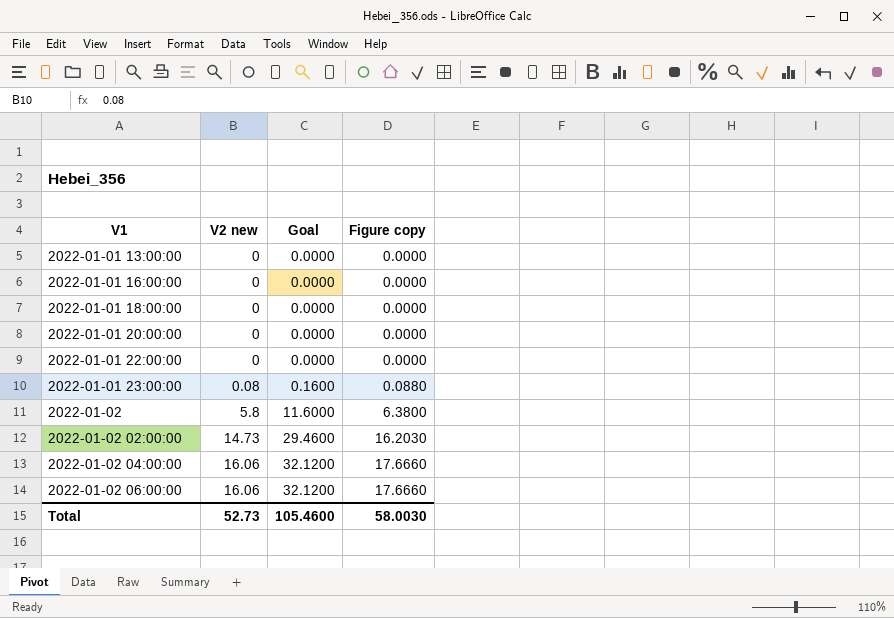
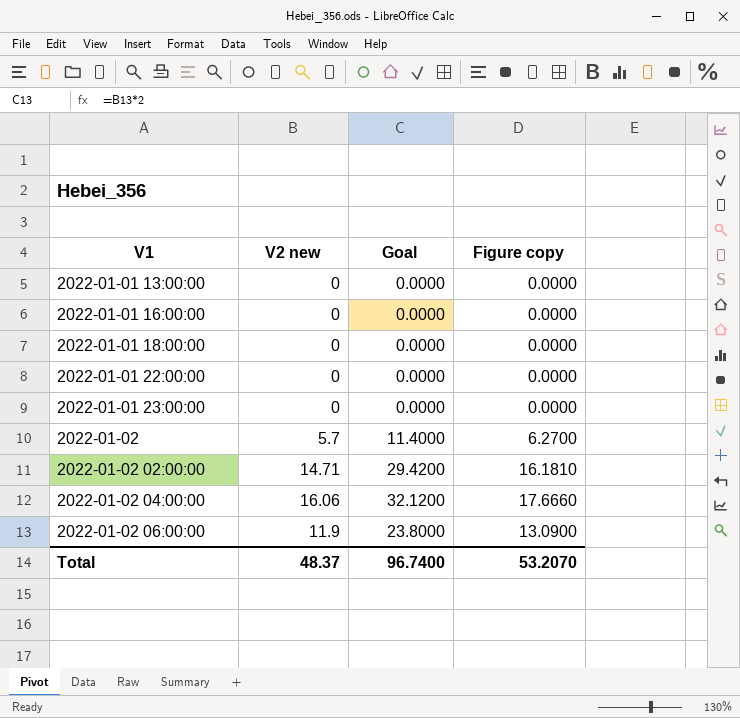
row 2022-01-01 20:00:00: 0 | 0.0000 | 0.0000 -> none
2022-01-01 23:00:00 | V2 new: 0.08 -> 0
2022-01-01 23:00:00 | Goal: 0.1600 -> 0.0000
2022-01-01 23:00:00 | Figure copy: 0.0880 -> 0.0000
2022-01-02 | V2 new: 5.8 -> 5.7
2022-01-02 | Goal: 11.6000 -> 11.4000
2022-01-02 | Figure copy: 6.3800 -> 6.2700
2022-01-02 02:00:00 | V2 new: 14.73 -> 14.71
2022-01-02 02:00:00 | Goal: 29.4600 -> 29.4200
2022-01-02 02:00:00 | Figure copy: 16.2030 -> 16.1810
2022-01-02 06:00:00 | V2 new: 16.06 -> 11.9
2022-01-02 06:00:00 | Goal: 32.1200 -> 23.8000
2022-01-02 06:00:00 | Figure copy: 17.6660 -> 13.0900
Total | V2 new: 52.73 -> 48.37
Total | Goal: 105.4600 -> 96.7400
Total | Figure copy: 58.0030 -> 53.2070

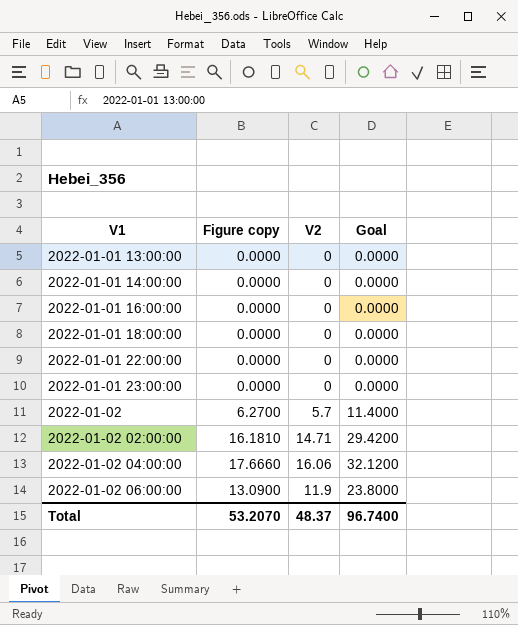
column Figure copy | position: 4 -> 2
column name: V2 new -> V2
row 2022-01-01 14:00:00: none -> 0.0000 | 0 | 0.0000

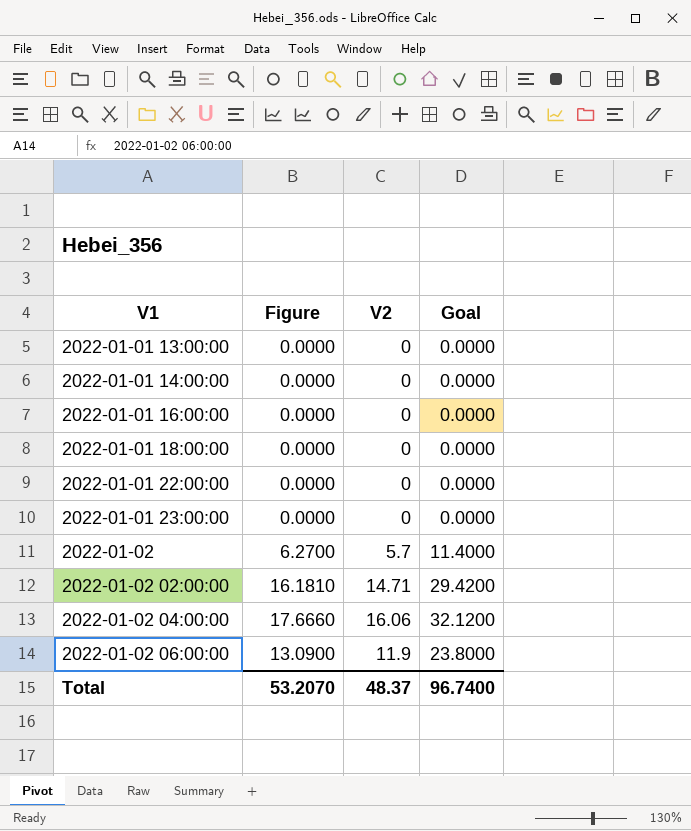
column name: Figure copy -> Figure

